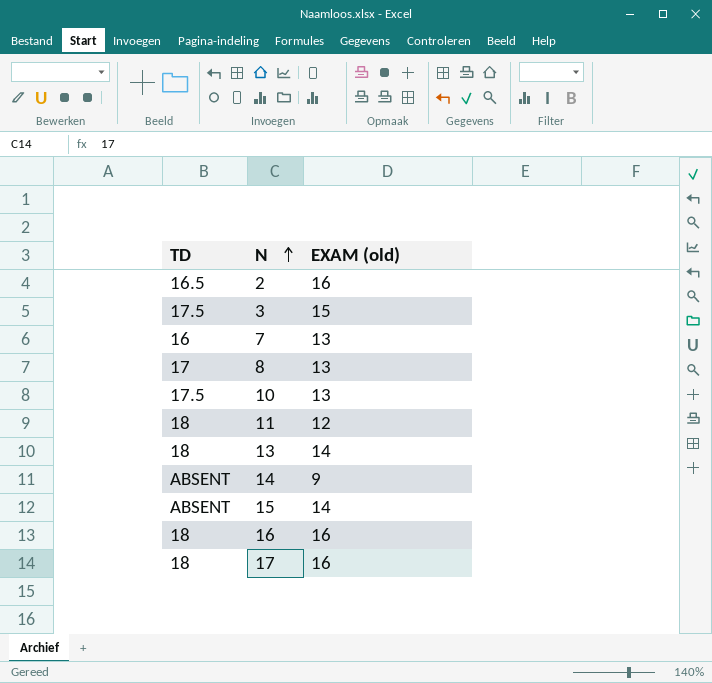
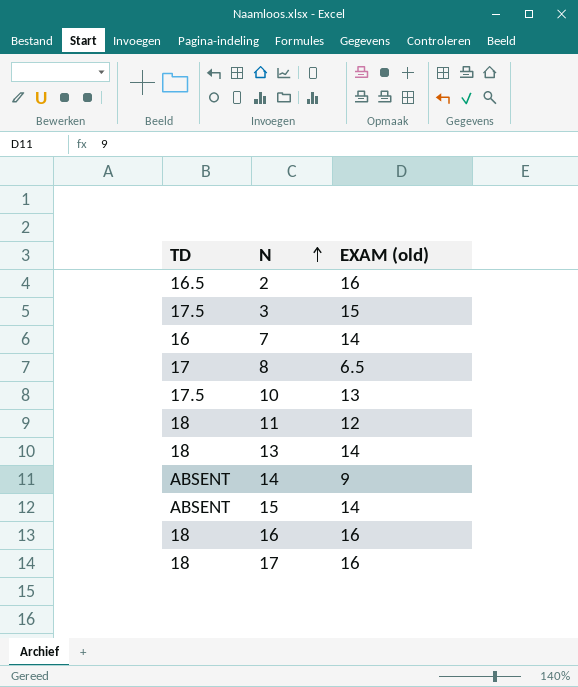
7 | EXAM (old): 13 -> 14
8 | EXAM (old): 13 -> 6.5

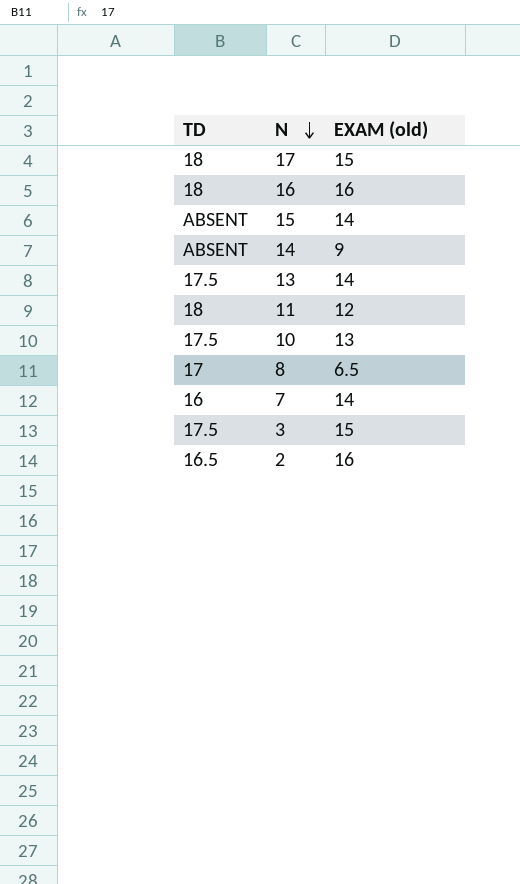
row order: N ascending -> N descending
17 | EXAM (old): 16 -> 15
13 | TD: 18 -> 17.5

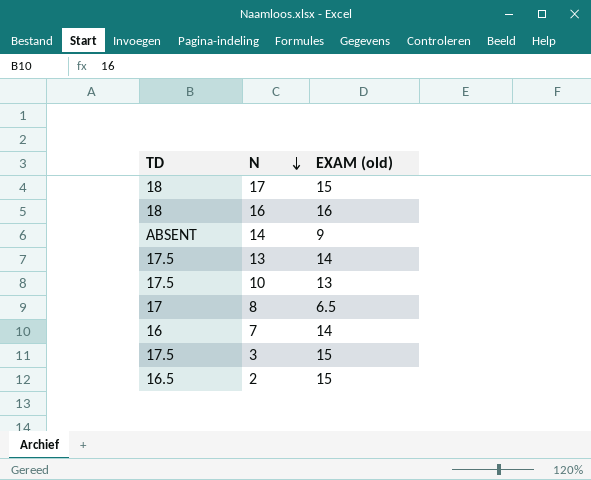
row 15: ABSENT | 14 -> none
row 11: 18 | 12 -> none
2 | EXAM (old): 16 -> 15

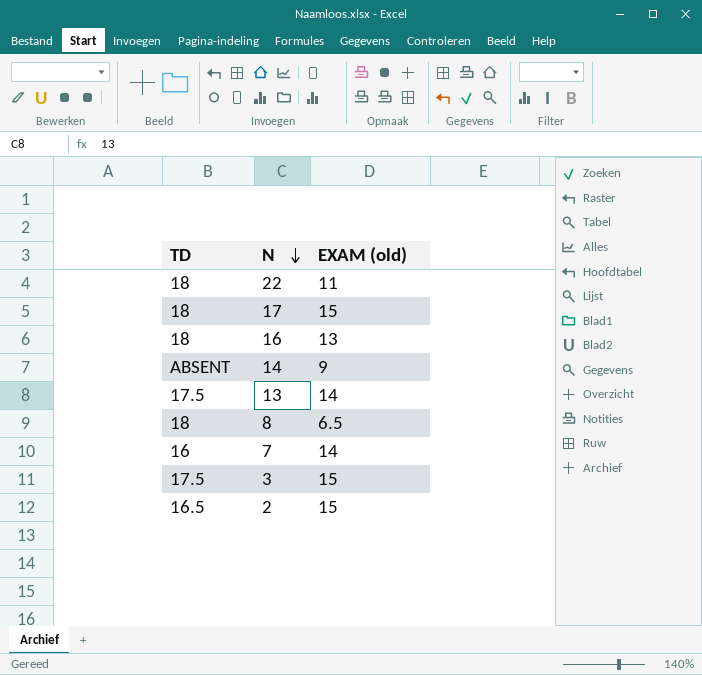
row 10: 17.5 | 13 -> none
row 22: none -> 18 | 11
16 | EXAM (old): 16 -> 13
8 | TD: 17 -> 18

